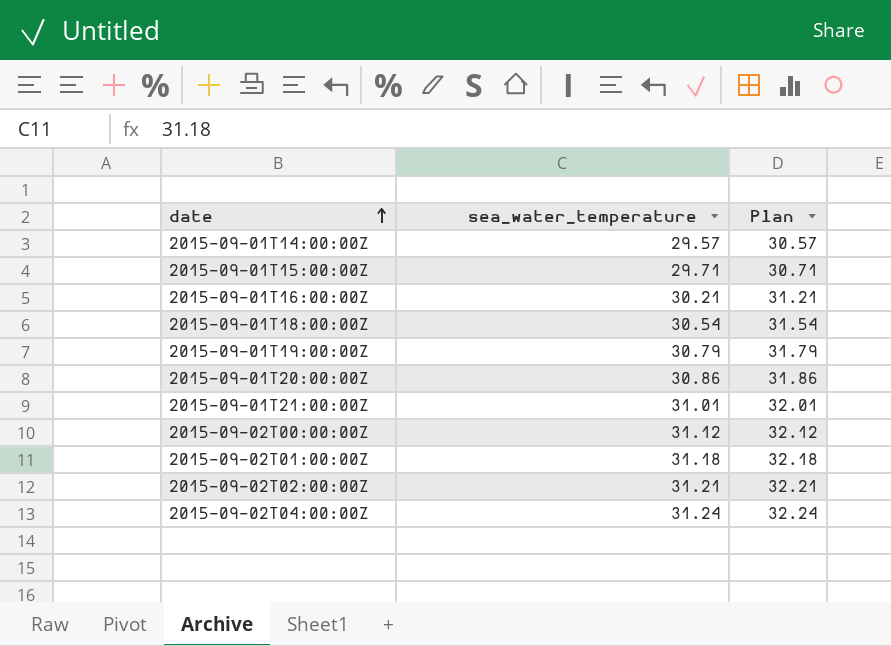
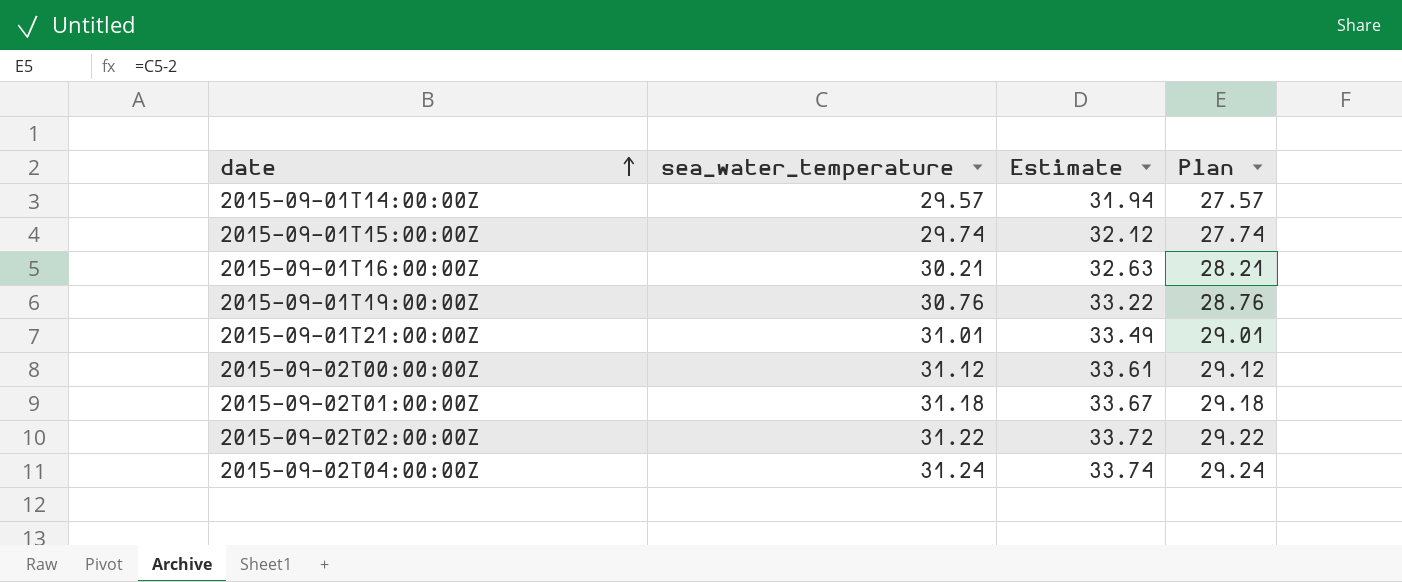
column Estimate | formula: none -> [sea_water_temperature] * 1.08
column Plan | formula: [sea_water_temperature] + 1 -> [sea_water_temperature] - 2
row 2015-09-01T18:00:00Z: 30.54 | 31.54 -> none
row 2015-09-01T20:00:00Z: 30.86 | 31.86 -> none
2015-09-01T15:00:00Z | sea_water_temperature: 29.71 -> 29.74
2015-09-01T19:00:00Z | sea_water_temperature: 30.79 -> 30.76
2015-09-02T02:00:00Z | sea_water_temperature: 31.21 -> 31.22

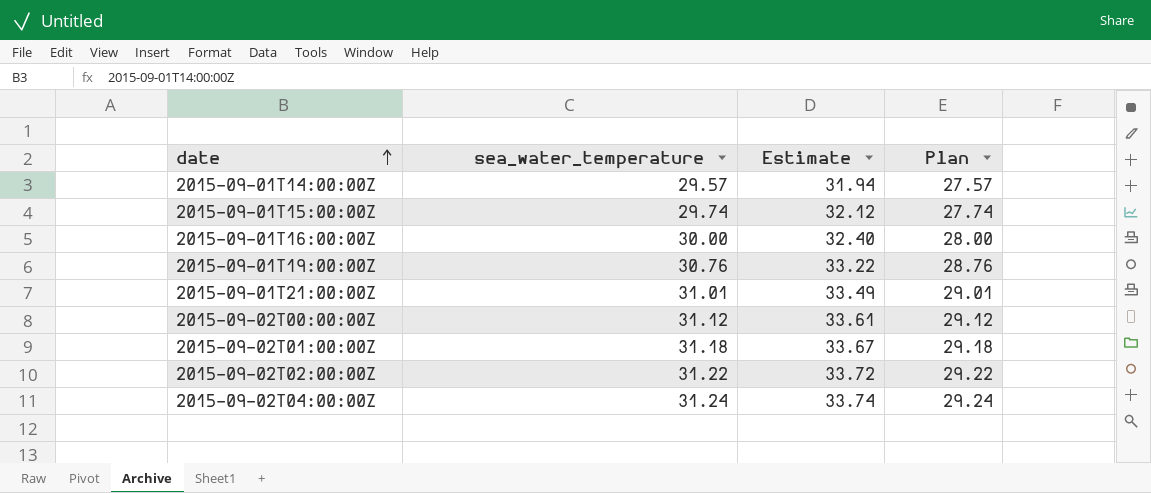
2015-09-01T16:00:00Z | sea_water_temperature: 30.21 -> 30.00
2015-09-01T16:00:00Z | Estimate: 32.63 -> 32.40
2015-09-01T16:00:00Z | Plan: 28.21 -> 28.00

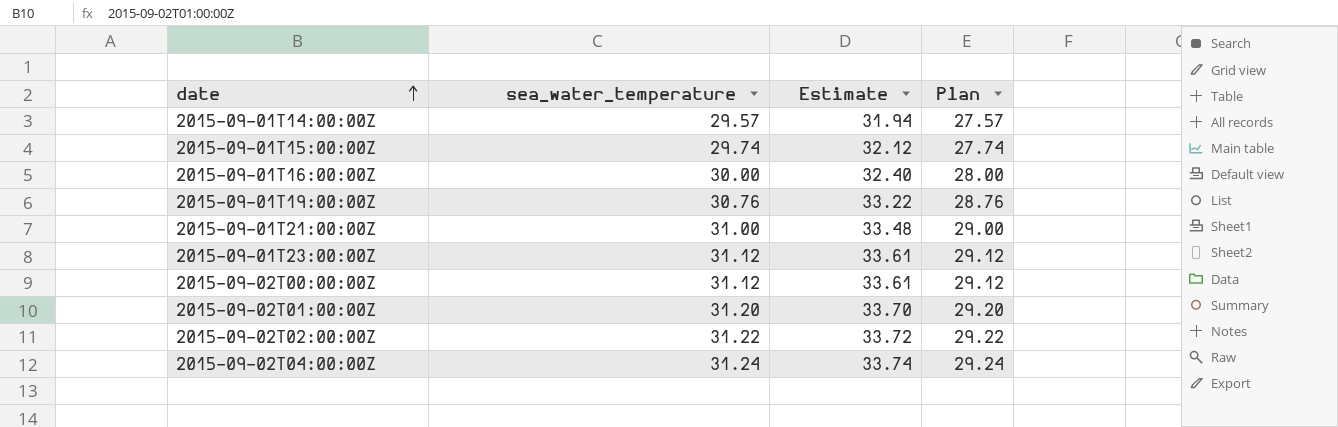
2015-09-01T21:00:00Z | sea_water_temperature: 31.01 -> 31.00
2015-09-01T21:00:00Z | Estimate: 33.49 -> 33.48
2015-09-01T21:00:00Z | Plan: 29.01 -> 29.00
row 2015-09-01T23:00:00Z: none -> 31.12 | 33.61 | 29.12
2015-09-02T01:00:00Z | sea_water_temperature: 31.18 -> 31.20
2015-09-02T01:00:00Z | Estimate: 33.67 -> 33.70
2015-09-02T01:00:00Z | Plan: 29.18 -> 29.20

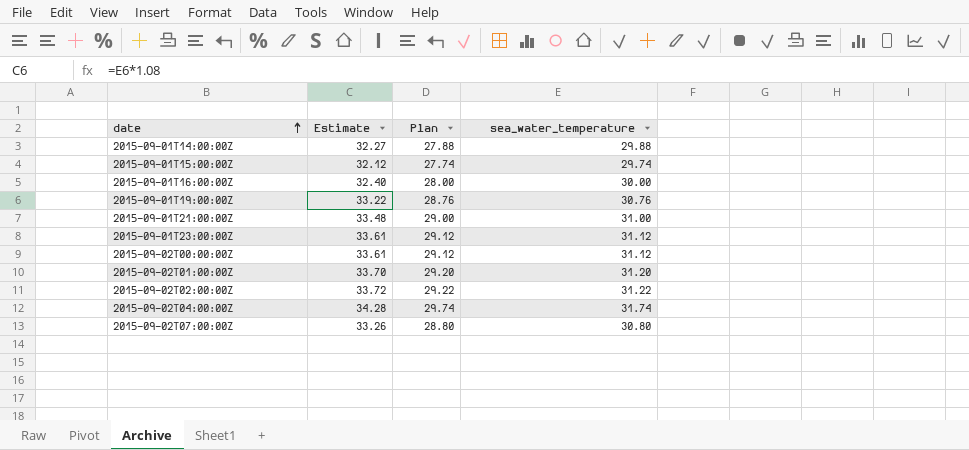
column sea_water_temperature | position: 2 -> 4
2015-09-01T14:00:00Z | Estimate: 31.94 -> 32.27
2015-09-01T14:00:00Z | Plan: 27.57 -> 27.88
2015-09-01T14:00:00Z | sea_water_temperature: 29.57 -> 29.88
2015-09-02T04:00:00Z | Estimate: 33.74 -> 34.28
2015-09-02T04:00:00Z | Plan: 29.24 -> 29.74
2015-09-02T04:00:00Z | sea_water_temperature: 31.24 -> 31.74
row 2015-09-02T07:00:00Z: none -> 33.26 | 28.80 | 30.80

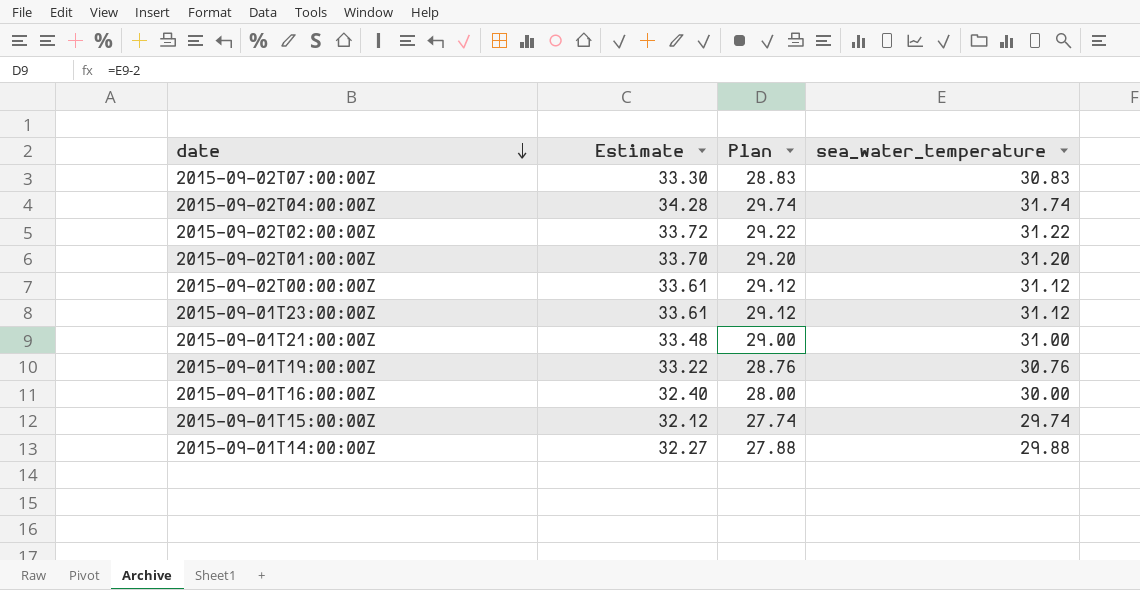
row order: date ascending -> date descending
2015-09-02T07:00:00Z | Estimate: 33.26 -> 33.30
2015-09-02T07:00:00Z | Plan: 28.80 -> 28.83
2015-09-02T07:00:00Z | sea_water_temperature: 30.80 -> 30.83

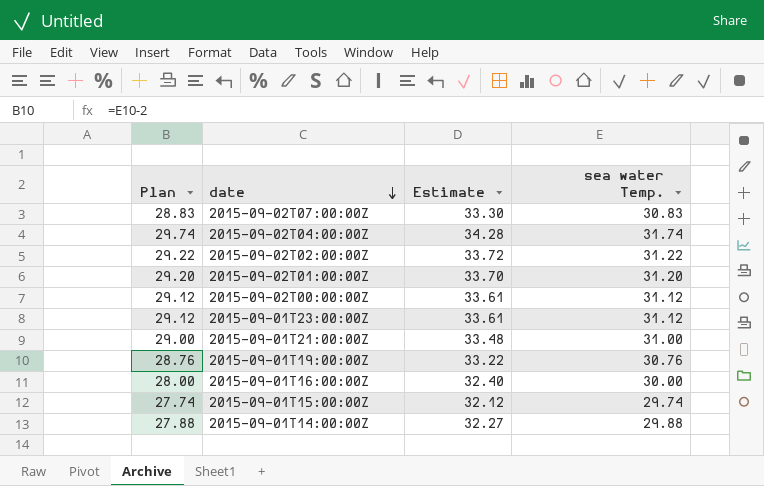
column Plan | position: 3 -> 1
column name: sea_water_temperature -> sea water Temp.

